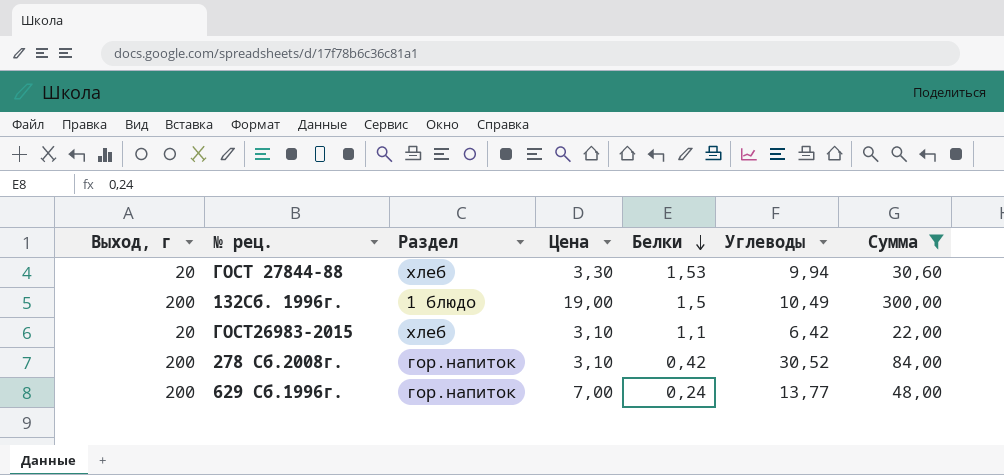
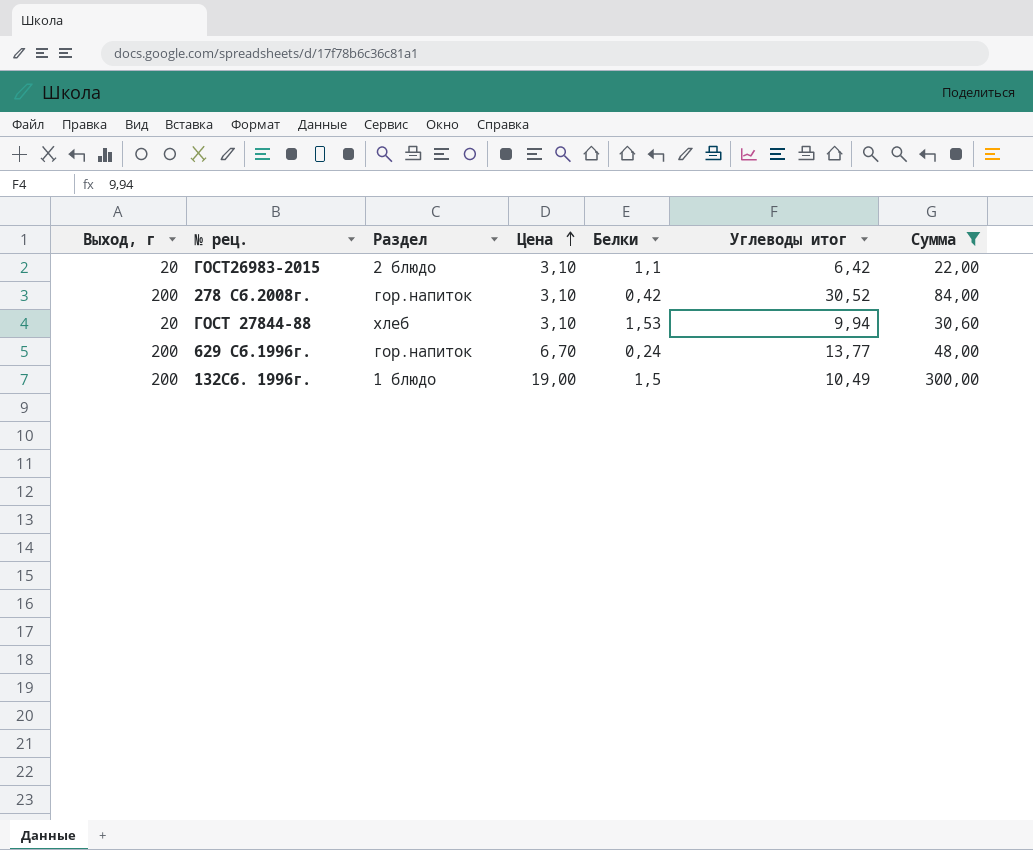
row order: Белки descending -> Цена ascending
column name: Углеводы -> Углеводы итог
ГОСТ26983-2015 | Раздел: хлеб -> 2 блюдо
ГОСТ 27844-88 | Цена: 3,30 -> 3,10
629 Сб.1996г. | Цена: 7,00 -> 6,70

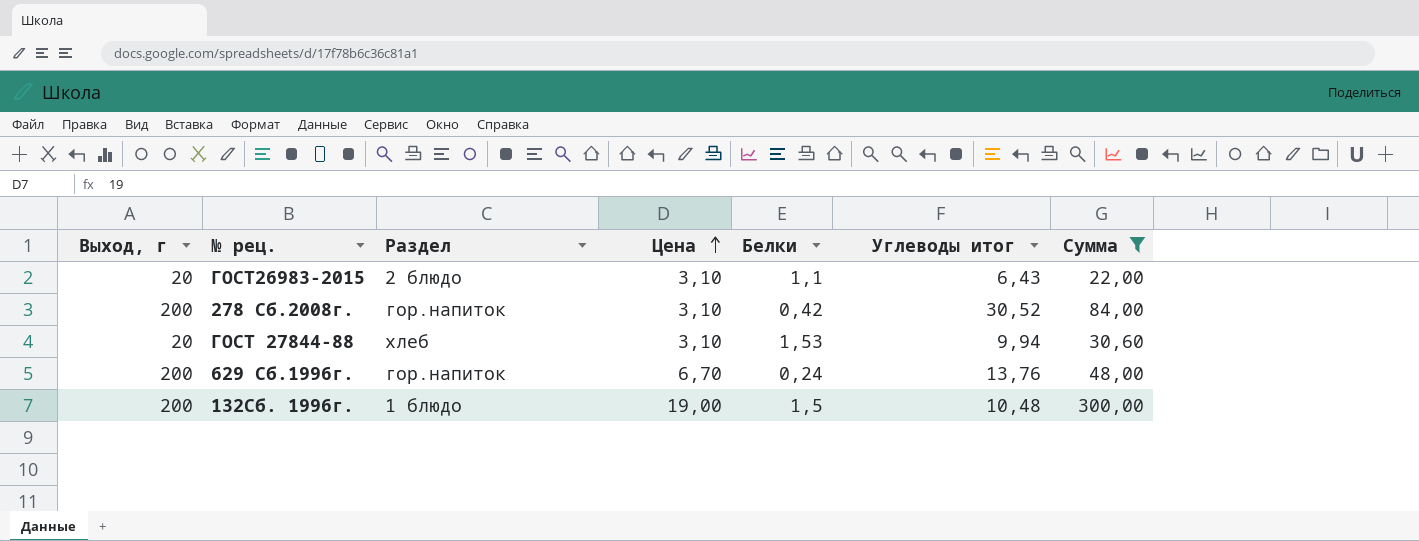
ГОСТ26983-2015 | Углеводы итог: 6,42 -> 6,43
629 Сб.1996г. | Углеводы итог: 13,77 -> 13,76
132Сб. 1996г. | Углеводы итог: 10,49 -> 10,48

